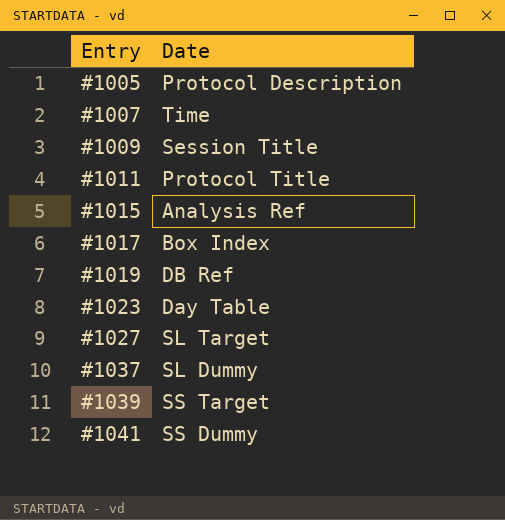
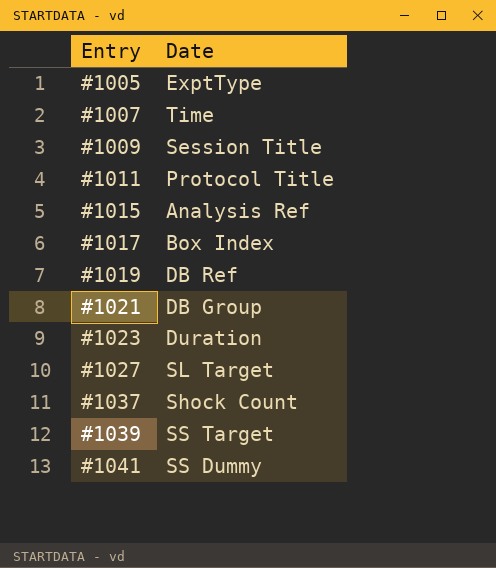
#1005 | Date: Protocol Description -> ExptType
row #1021: none -> DB Group
#1023 | Date: Day Table -> Duration
#1037 | Date: SL Dummy -> Shock Count

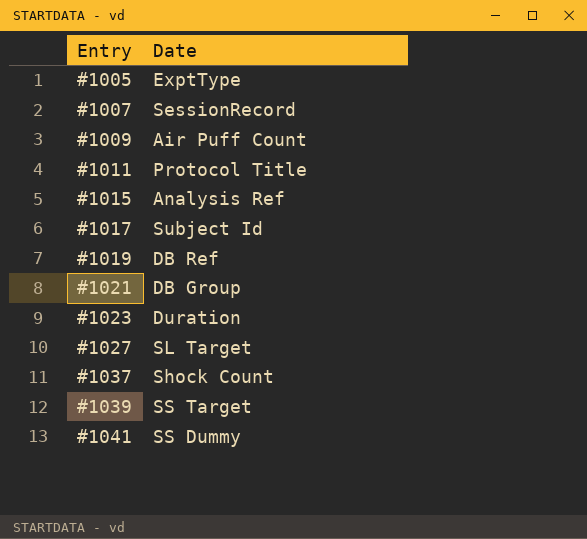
#1007 | Date: Time -> SessionRecord
#1009 | Date: Session Title -> Air Puff Count
#1017 | Date: Box Index -> Subject Id

